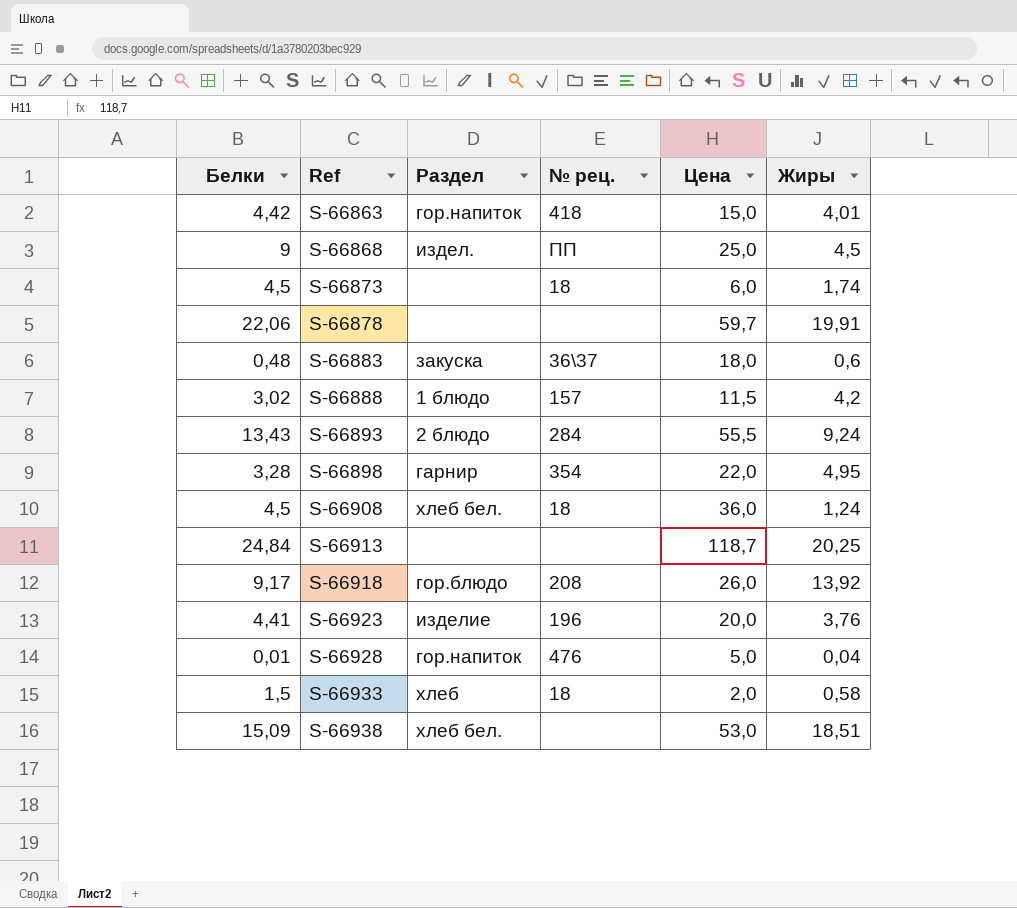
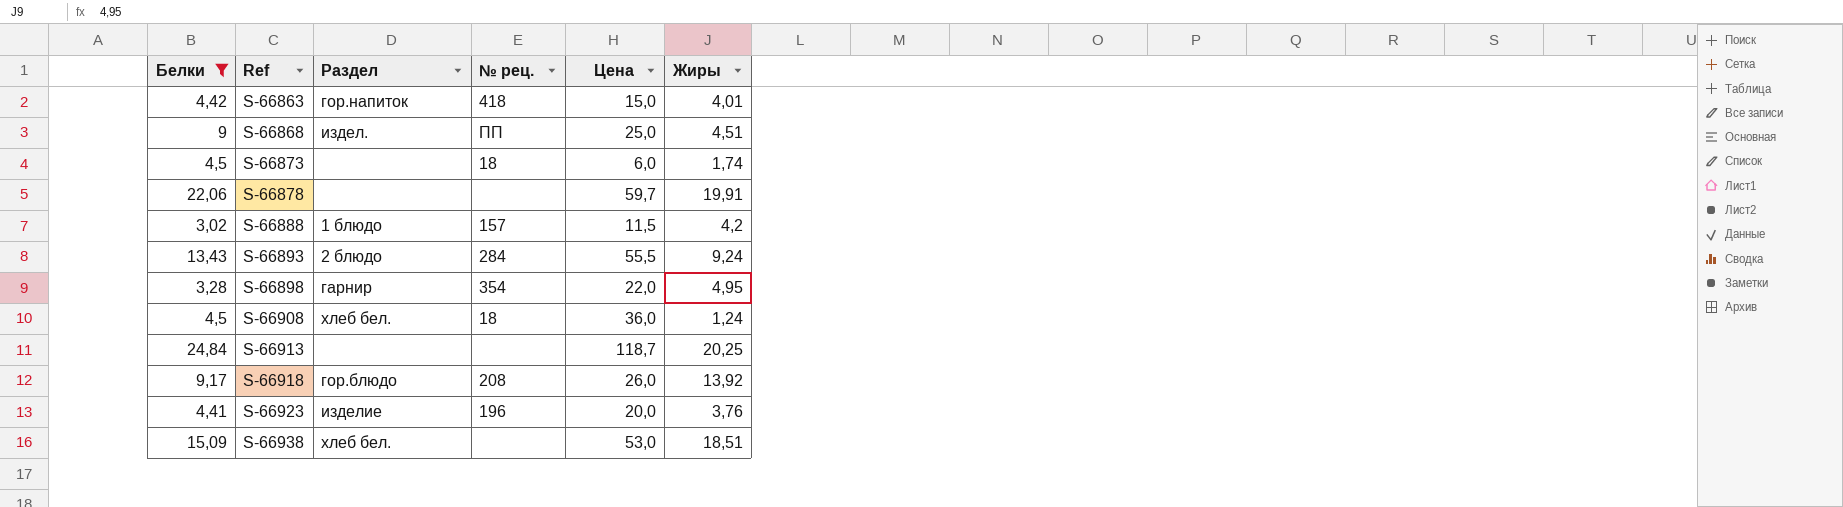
filter: none -> Белки >= 3,02
S-66868 | Жиры: 4,5 -> 4,51

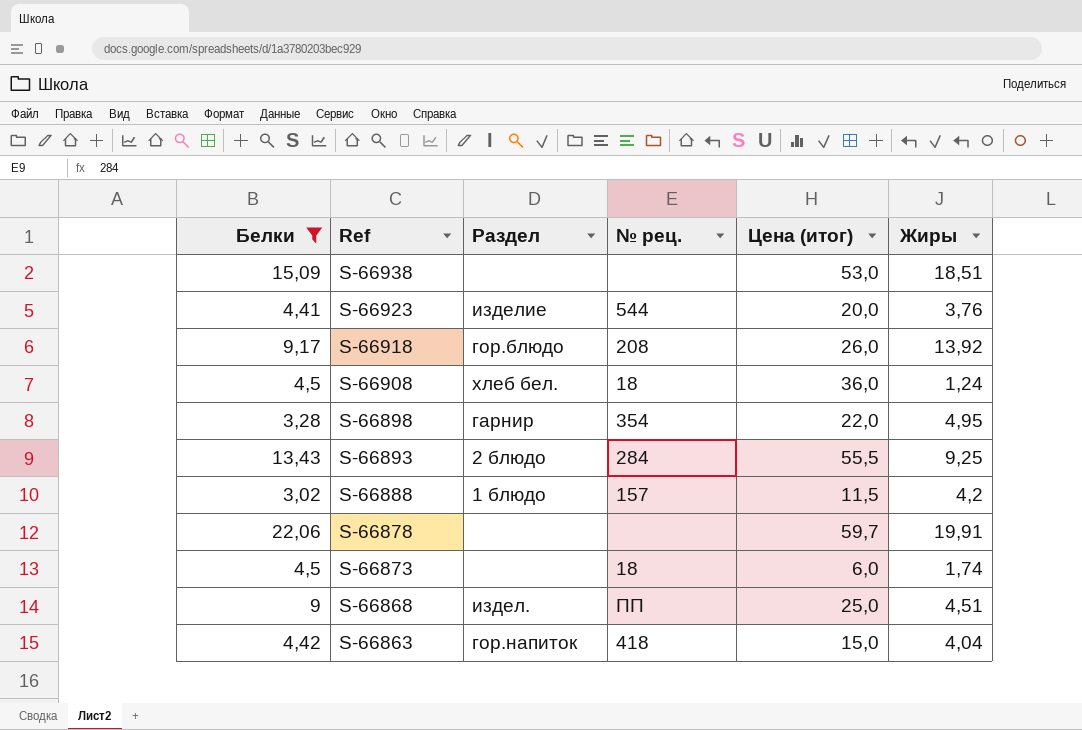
row order: Ref ascending -> Ref descending
column name: Цена -> Цена (итог)
row S-66913: 24,84 | none | none | 118,7 | 20,25 -> none
S-66938 | Раздел: хлеб бел. -> none
S-66923 | № рец.: 196 -> 544
S-66893 | Жиры: 9,24 -> 9,25
S-66863 | Жиры: 4,01 -> 4,04

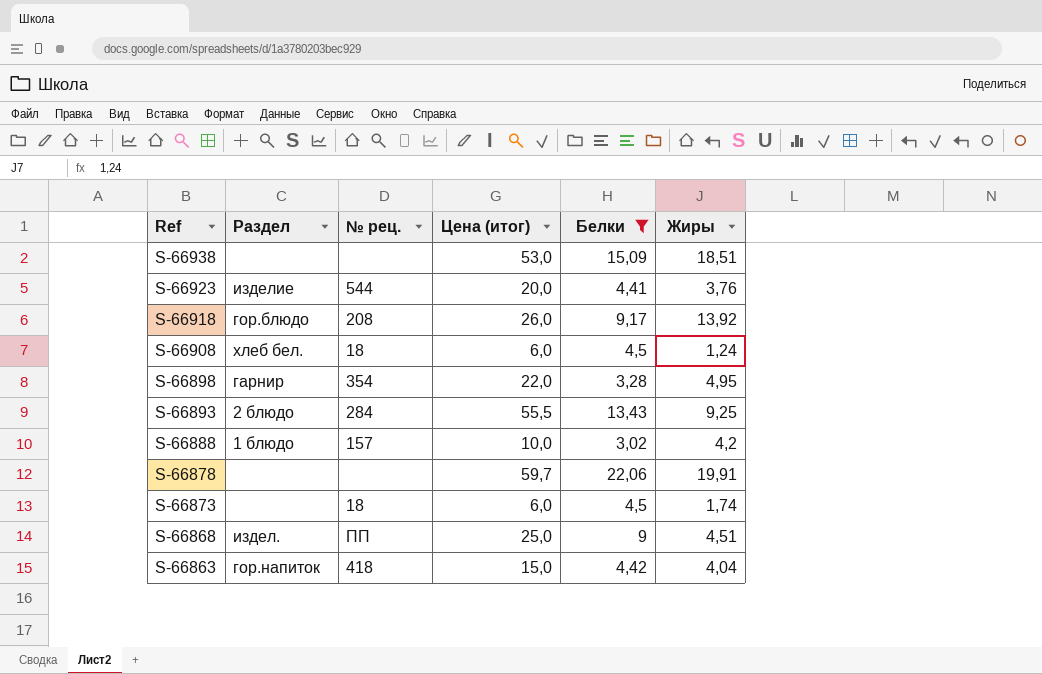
column Белки | position: 1 -> 5
S-66908 | Цена (итог): 36,0 -> 6,0
S-66888 | Цена (итог): 11,5 -> 10,0

